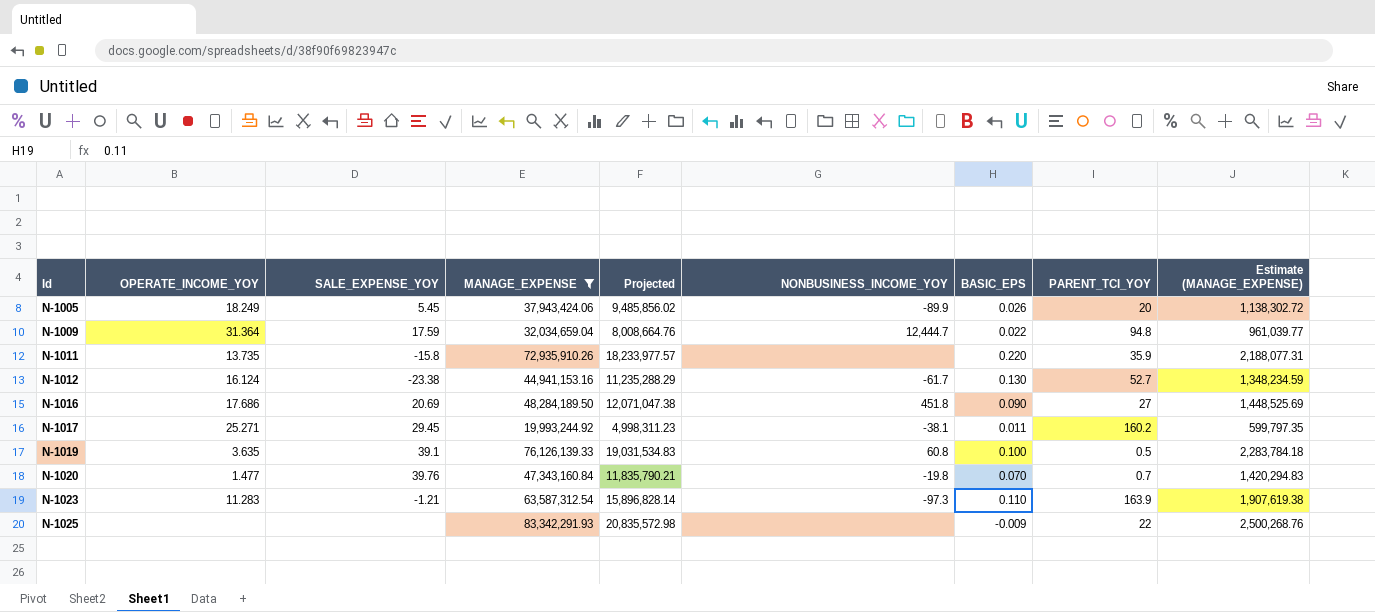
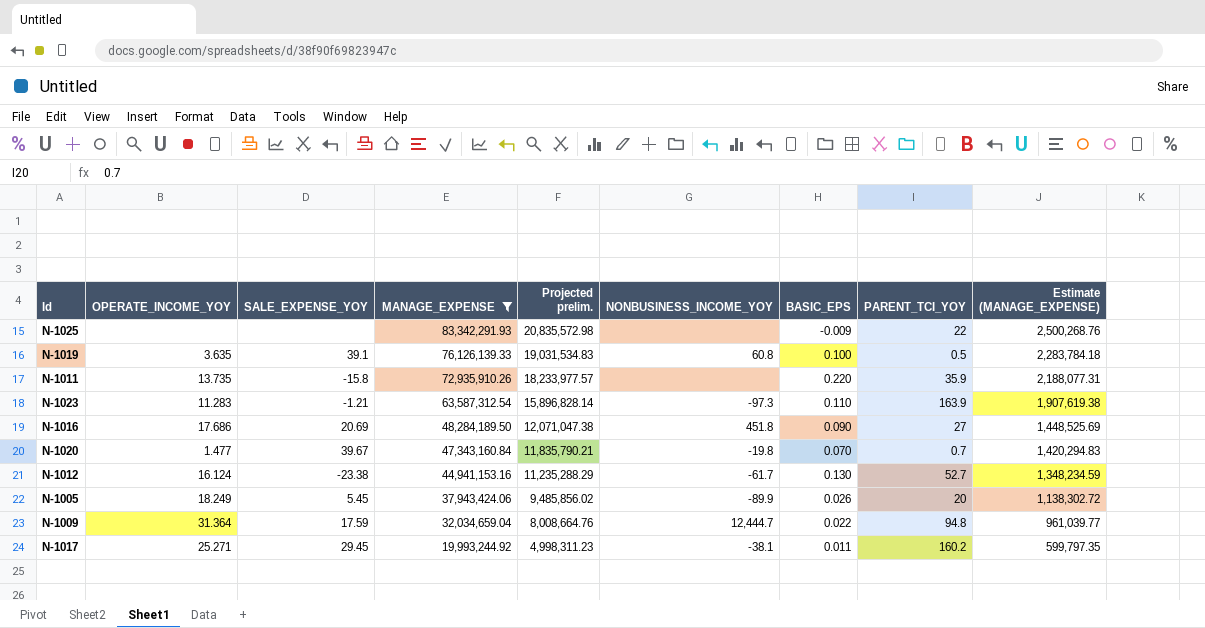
row order: Id ascending -> MANAGE_EXPENSE descending
column name: Projected -> Projected prelim.
N-1020 | SALE_EXPENSE_YOY: 39.76 -> 39.67

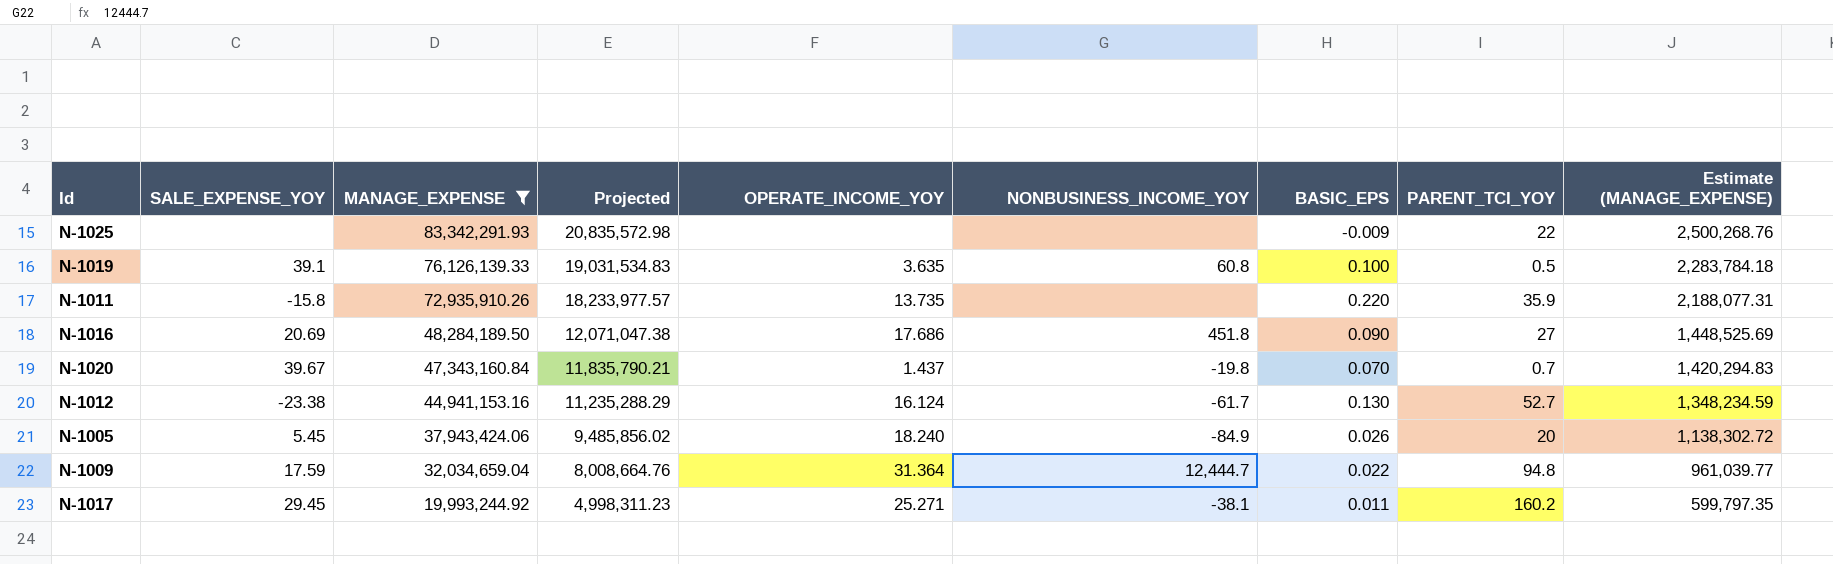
column name: Projected prelim. -> Projected
column OPERATE_INCOME_YOY | position: 2 -> 5
row N-1023: 11.283 | -1.21 | 63,587,312.54 | 15,896,828.14 | -97.3 | 0.110 | 163.9 | 1,907,619.38 -> none
N-1020 | OPERATE_INCOME_YOY: 1.477 -> 1.437
N-1005 | OPERATE_INCOME_YOY: 18.249 -> 18.240
N-1005 | NONBUSINESS_INCOME_YOY: -89.9 -> -84.9

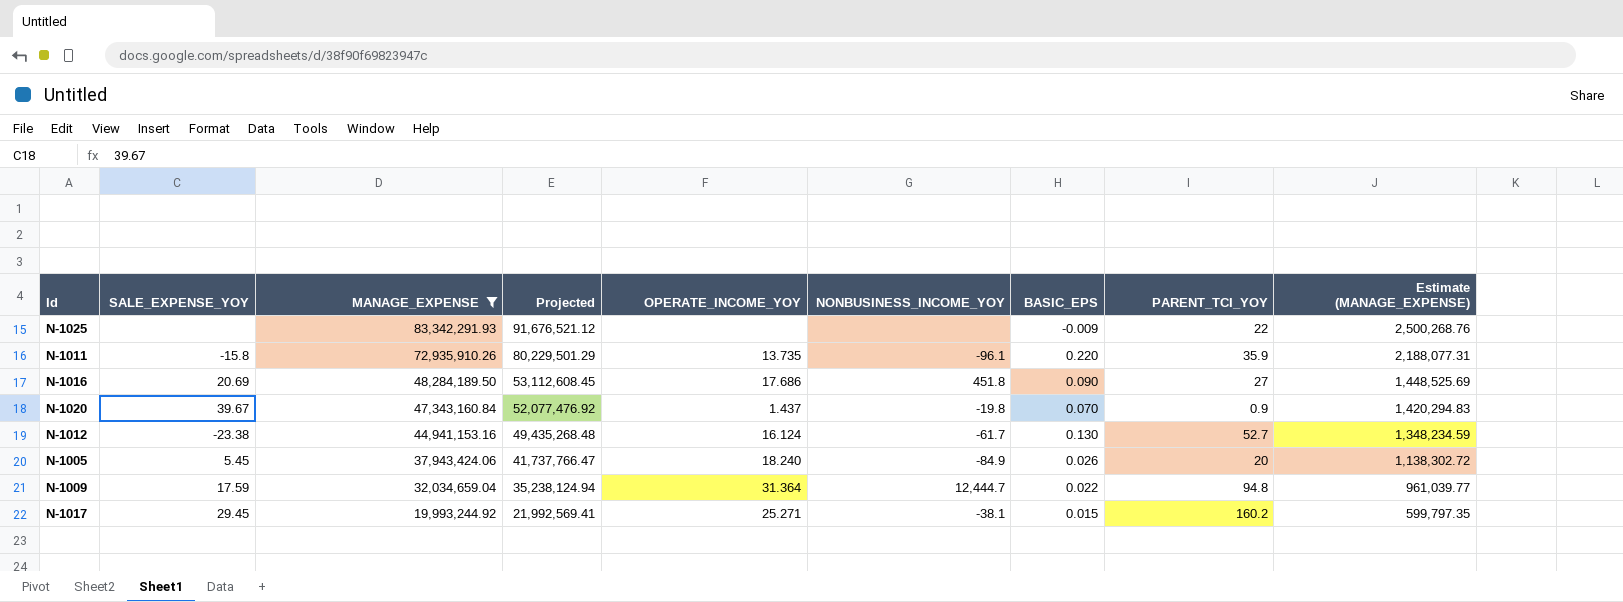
column Projected | formula: [MANAGE_EXPENSE] * 0.25 -> [MANAGE_EXPENSE] * 1.1
row N-1019: 39.1 | 76,126,139.33 | 19,031,534.83 | 3.635 | 60.8 | 0.100 | 0.5 | 2,283,784.18 -> none
N-1011 | NONBUSINESS_INCOME_YOY: none -> -96.1
N-1020 | PARENT_TCI_YOY: 0.7 -> 0.9
N-1017 | BASIC_EPS: 0.011 -> 0.015

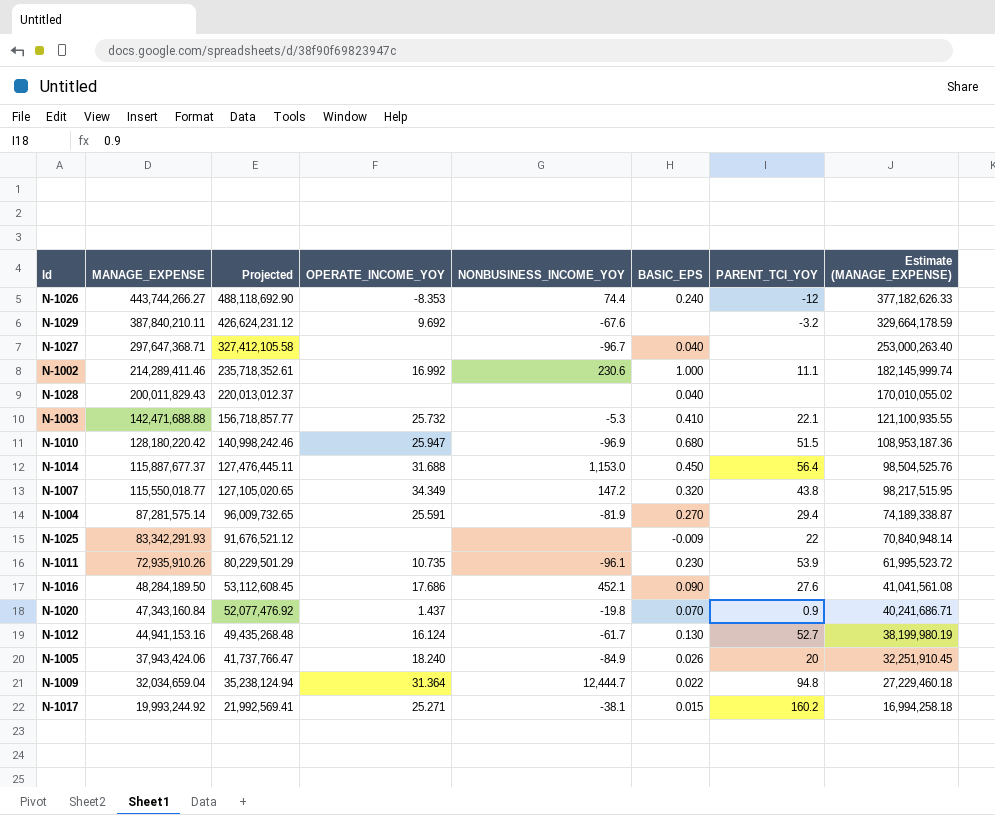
filter: MANAGE_EXPENSE <= 83,342,291.93 -> none
column SALE_EXPENSE_YOY | position: 2 -> none
column Estimate (MANAGE_EXPENSE) | formula: [MANAGE_EXPENSE] * 0.03 -> [MANAGE_EXPENSE] * 0.85
N-1011 | OPERATE_INCOME_YOY: 13.735 -> 10.735
N-1011 | BASIC_EPS: 0.220 -> 0.230
N-1011 | PARENT_TCI_YOY: 35.9 -> 53.9
N-1016 | NONBUSINESS_INCOME_YOY: 451.8 -> 452.1
N-1016 | PARENT_TCI_YOY: 27 -> 27.6

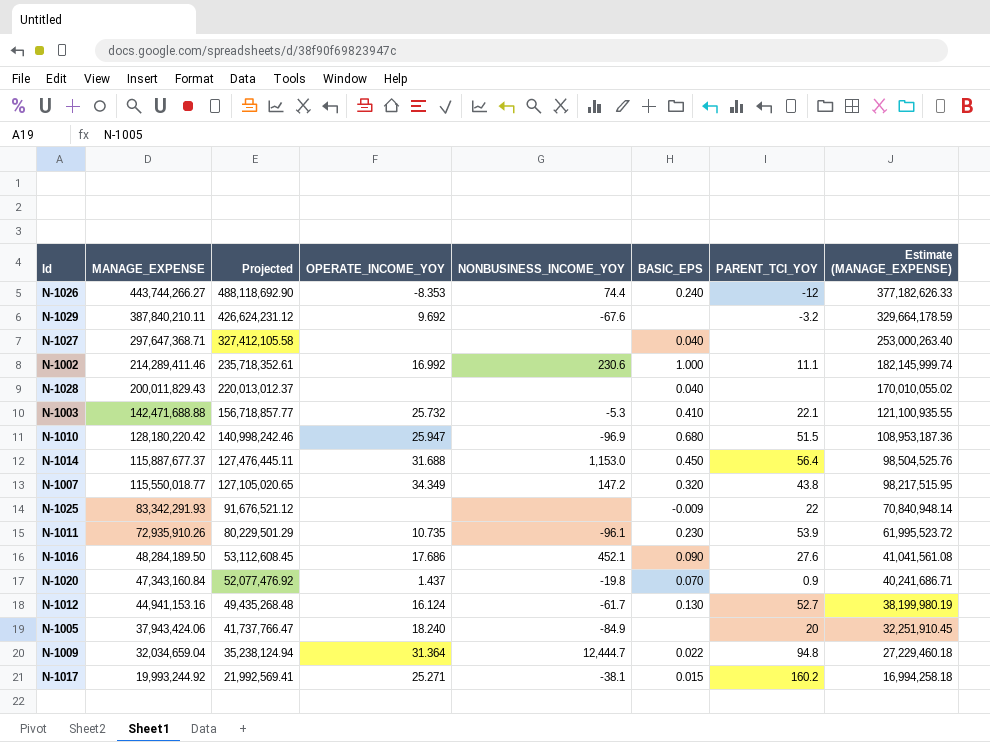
row N-1004: 87,281,575.14 | 96,009,732.65 | 25.591 | -81.9 | 0.270 | 29.4 | 74,189,338.87 -> none
N-1027 | NONBUSINESS_INCOME_YOY: -96.7 -> none
N-1005 | BASIC_EPS: 0.026 -> none

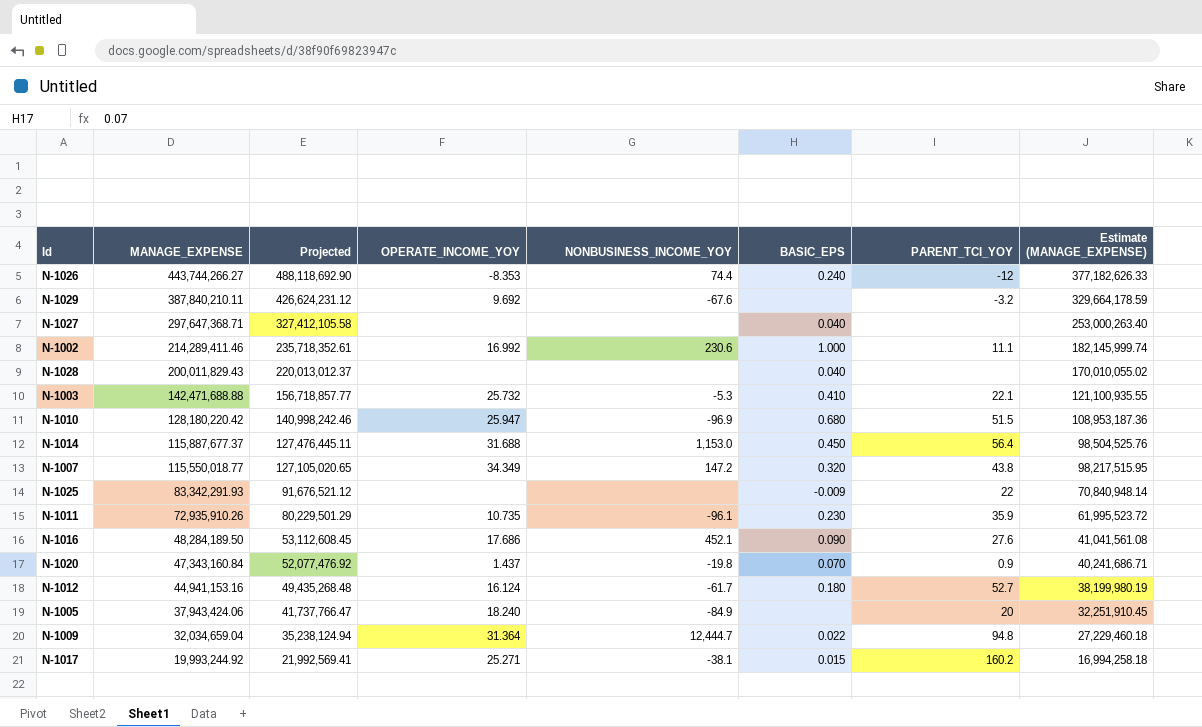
N-1011 | PARENT_TCI_YOY: 53.9 -> 35.9
N-1012 | BASIC_EPS: 0.130 -> 0.180

